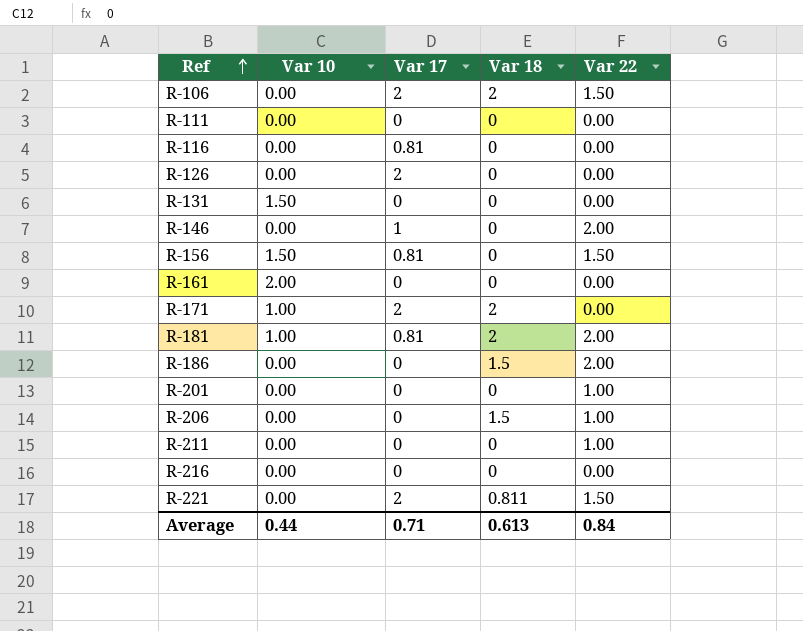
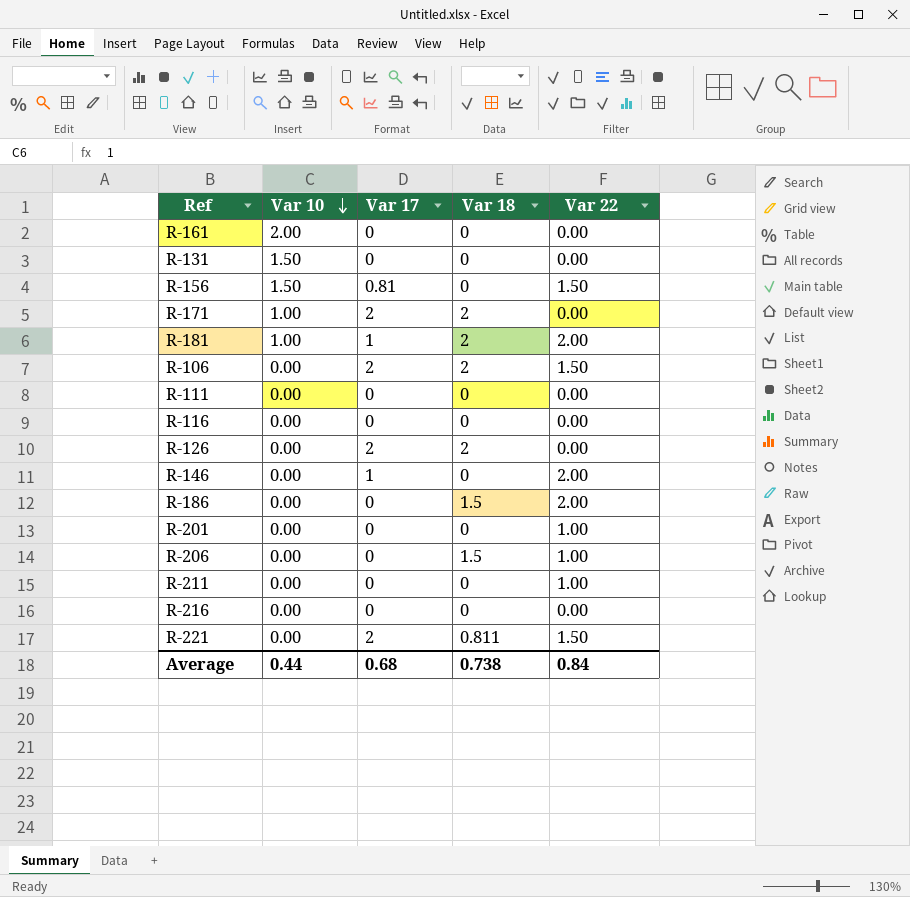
row order: Ref ascending -> Var 10 descending
R-181 | Var 17: 0.81 -> 1
R-116 | Var 17: 0.81 -> 0
R-126 | Var 18: 0 -> 2
Average | Var 17: 0.71 -> 0.68
Average | Var 18: 0.613 -> 0.738

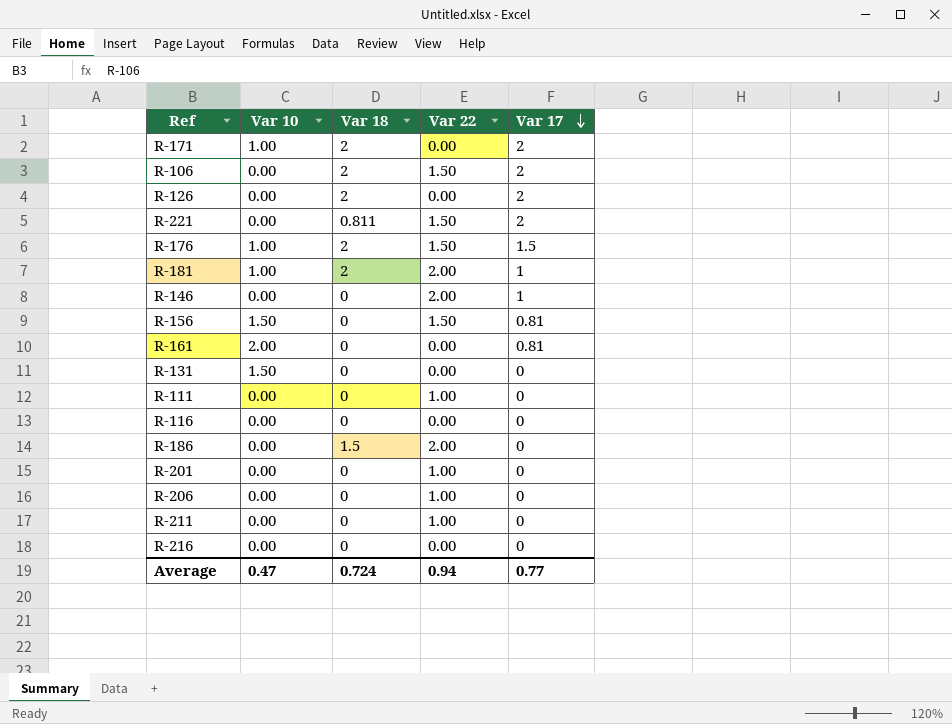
row order: Var 10 descending -> Var 17 descending
column Var 17 | position: 3 -> 5
row R-176: none -> 1.00 | 2 | 1.50 | 1.5
R-161 | Var 17: 0 -> 0.81
R-111 | Var 22: 0.00 -> 1.00
R-206 | Var 18: 1.5 -> 0
Average | Var 10: 0.44 -> 0.47
Average | Var 18: 0.738 -> 0.724
Average | Var 22: 0.84 -> 0.94
Average | Var 17: 0.68 -> 0.77

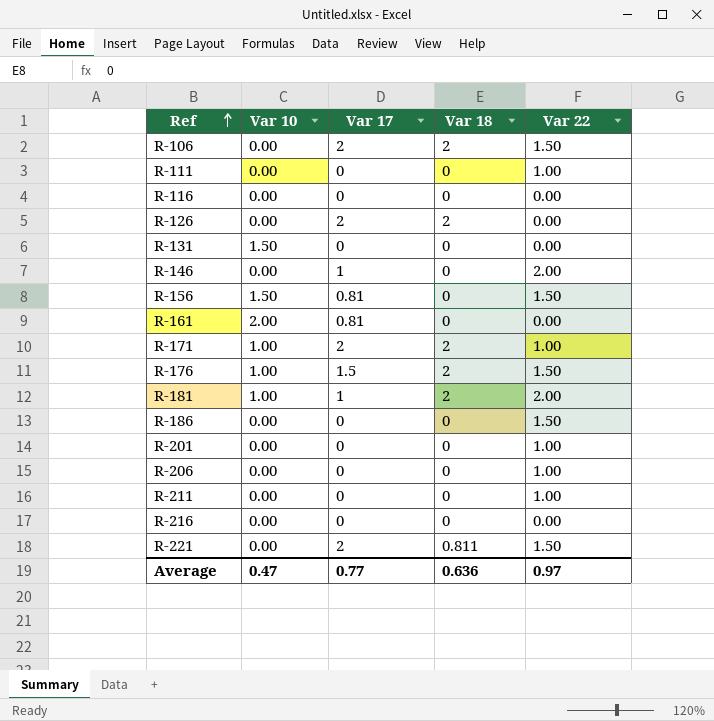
row order: Var 17 descending -> Ref ascending
column Var 17 | position: 5 -> 3
R-171 | Var 22: 0.00 -> 1.00
R-186 | Var 18: 1.5 -> 0
R-186 | Var 22: 2.00 -> 1.50
Average | Var 18: 0.724 -> 0.636
Average | Var 22: 0.94 -> 0.97

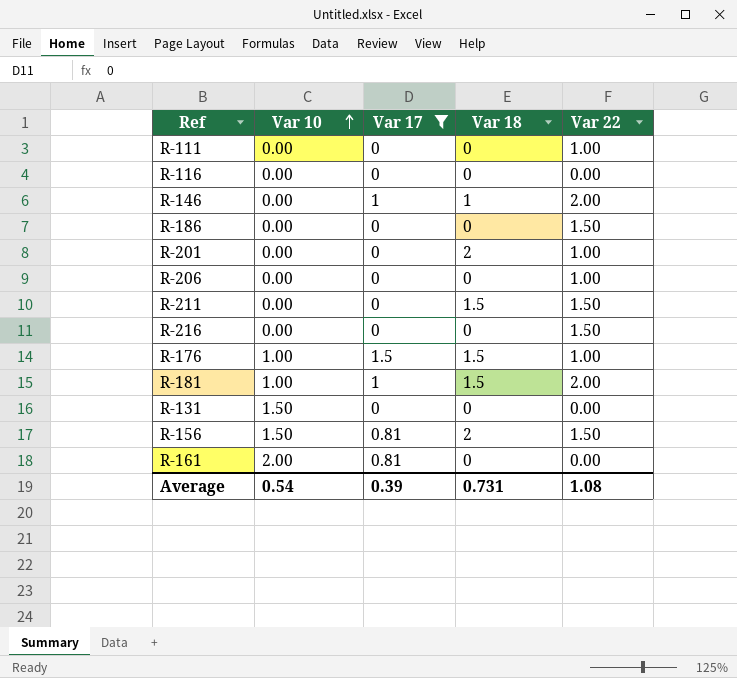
filter: none -> Var 17 != 2
row order: Ref ascending -> Var 10 ascending
R-146 | Var 18: 0 -> 1
R-201 | Var 18: 0 -> 2
R-211 | Var 18: 0 -> 1.5
R-211 | Var 22: 1.00 -> 1.50
R-216 | Var 22: 0.00 -> 1.50
R-176 | Var 18: 2 -> 1.5
R-176 | Var 22: 1.50 -> 1.00
R-181 | Var 18: 2 -> 1.5
R-156 | Var 18: 0 -> 2
Average | Var 10: 0.47 -> 0.54
Average | Var 17: 0.77 -> 0.39
Average | Var 18: 0.636 -> 0.731
Average | Var 22: 0.97 -> 1.08

